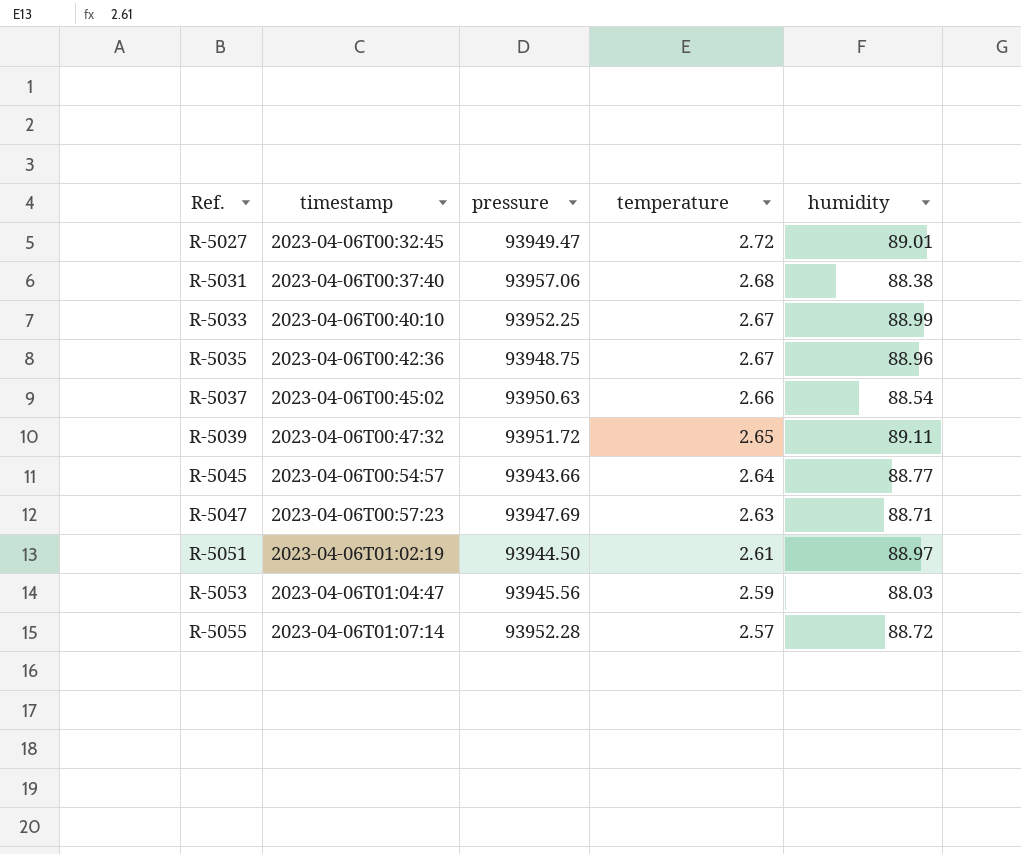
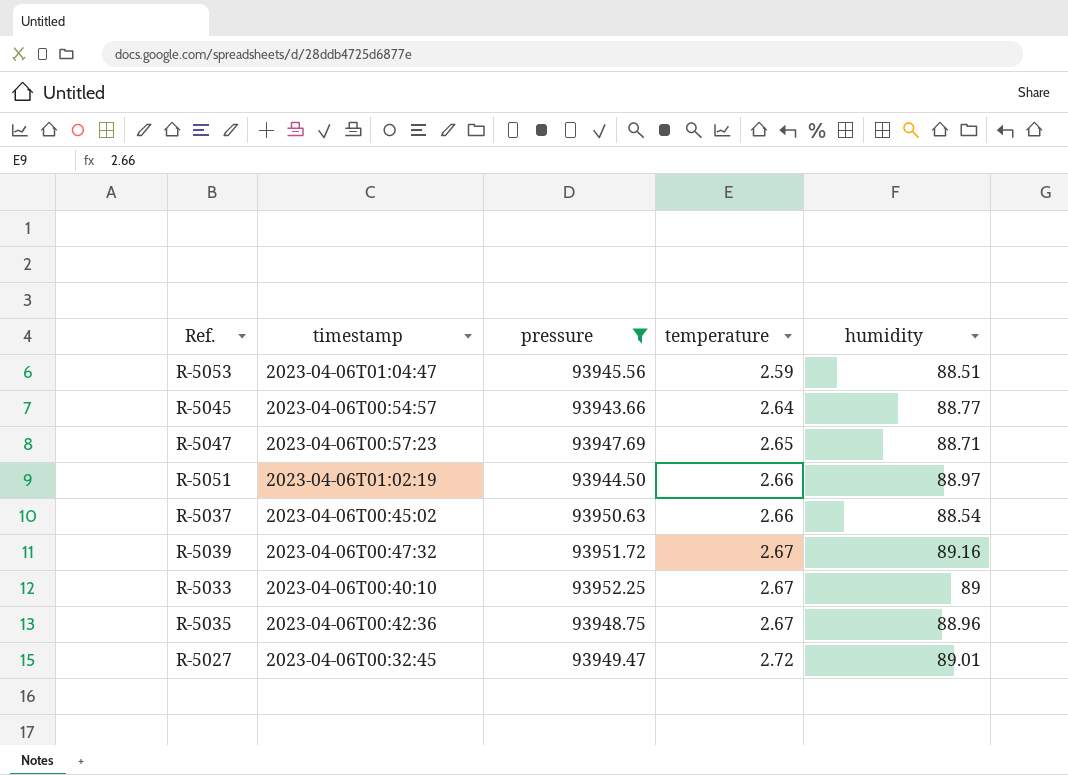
filter: none -> pressure <= 93952.25
row order: Ref. ascending -> temperature ascending
R-5053 | humidity: 88.03 -> 88.51
R-5047 | temperature: 2.63 -> 2.65
R-5051 | temperature: 2.61 -> 2.66
R-5039 | temperature: 2.65 -> 2.67
R-5039 | humidity: 89.11 -> 89.16
R-5033 | humidity: 88.99 -> 89

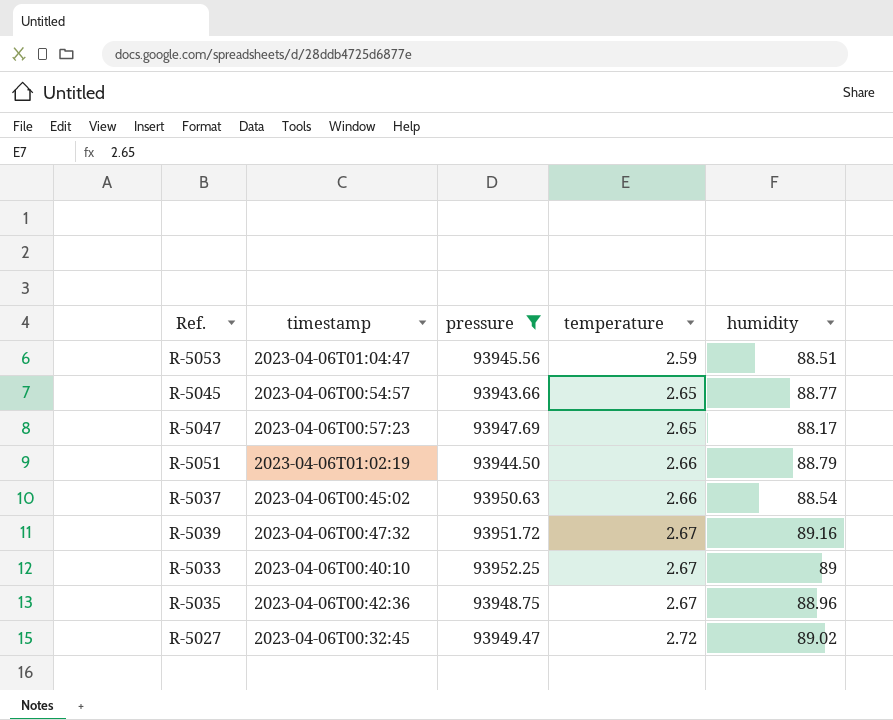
R-5045 | temperature: 2.64 -> 2.65
R-5047 | humidity: 88.71 -> 88.17
R-5051 | humidity: 88.97 -> 88.79
R-5027 | humidity: 89.01 -> 89.02

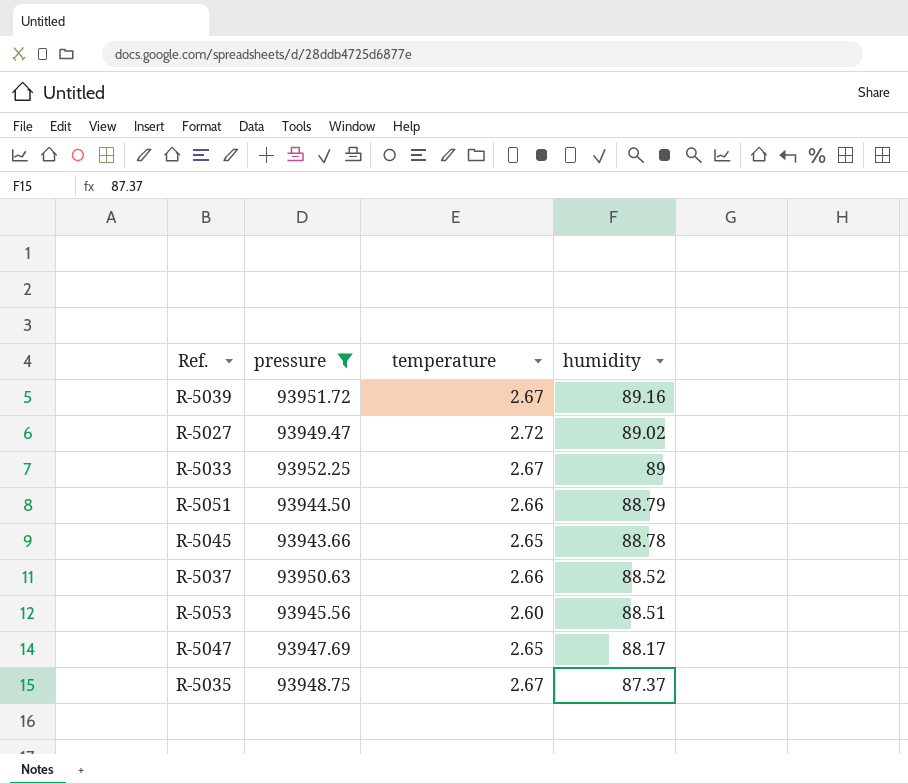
row order: temperature ascending -> humidity descending
column timestamp | position: 2 -> none
R-5045 | humidity: 88.77 -> 88.78
R-5037 | humidity: 88.54 -> 88.52
R-5053 | temperature: 2.59 -> 2.60
R-5035 | humidity: 88.96 -> 87.37

